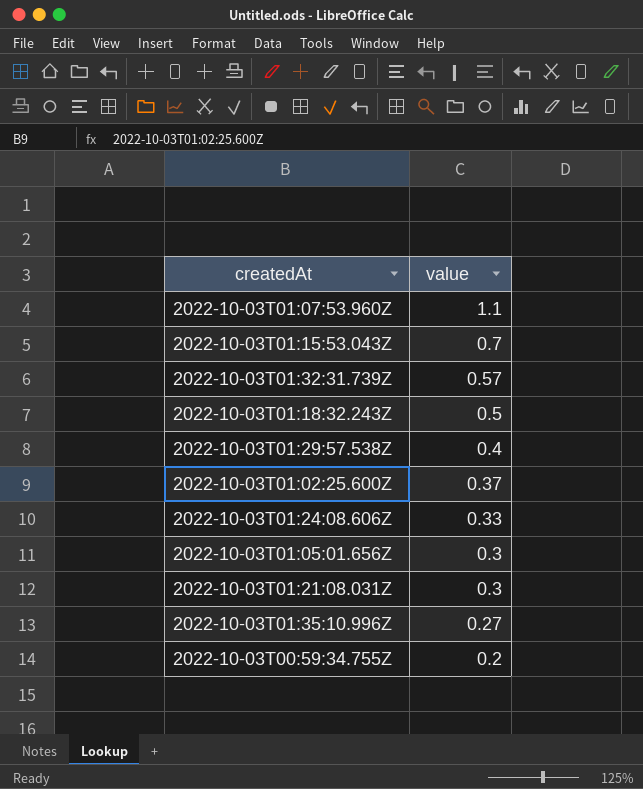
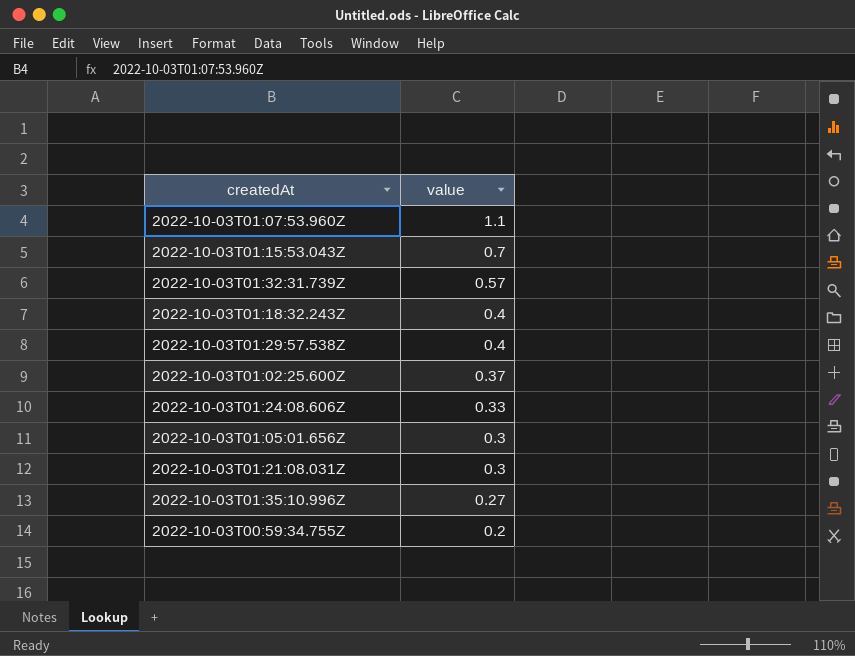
2022-10-03T01:18:32.243Z | value: 0.5 -> 0.4

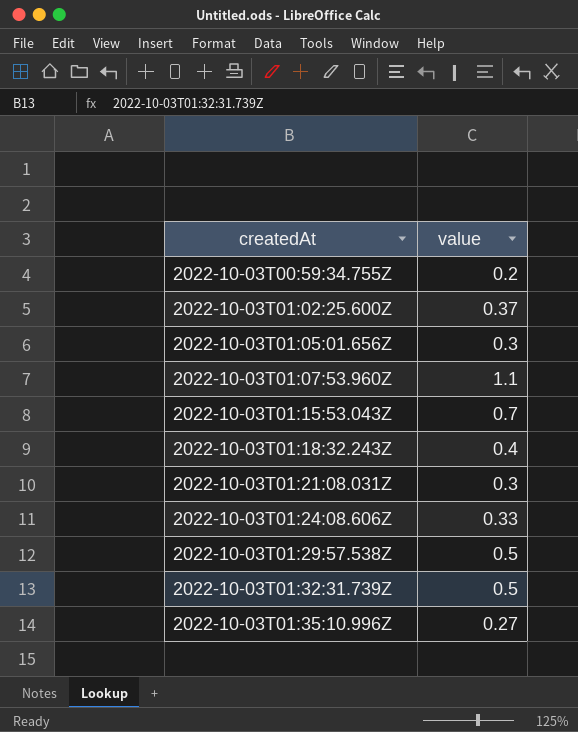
row order: value descending -> createdAt ascending
2022-10-03T01:29:57.538Z | value: 0.4 -> 0.5
2022-10-03T01:32:31.739Z | value: 0.57 -> 0.5

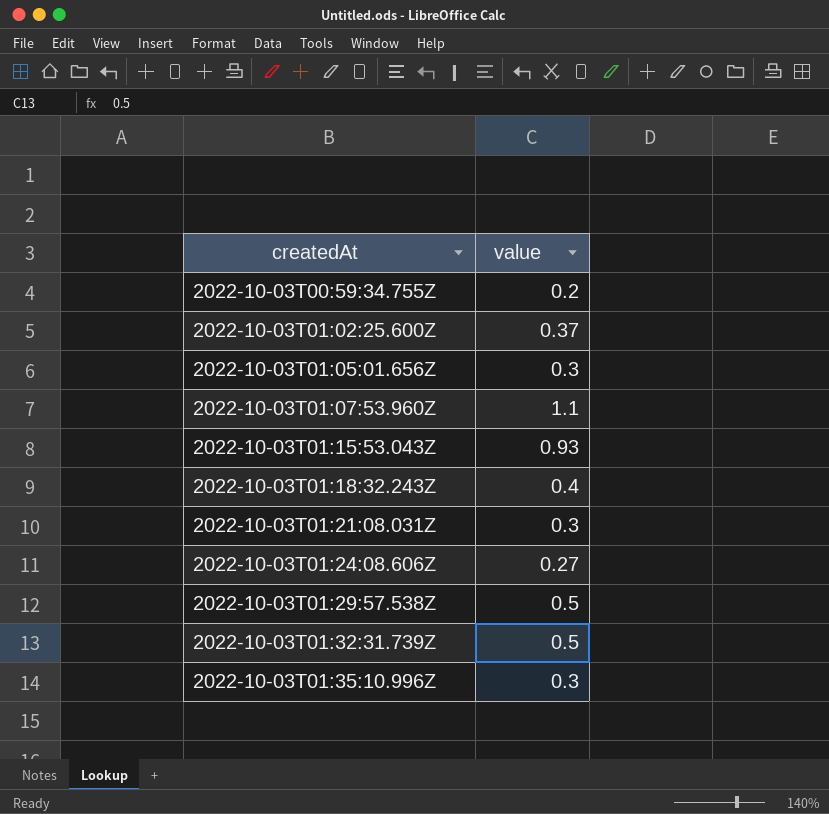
2022-10-03T01:15:53.043Z | value: 0.7 -> 0.93
2022-10-03T01:24:08.606Z | value: 0.33 -> 0.27
2022-10-03T01:35:10.996Z | value: 0.27 -> 0.3

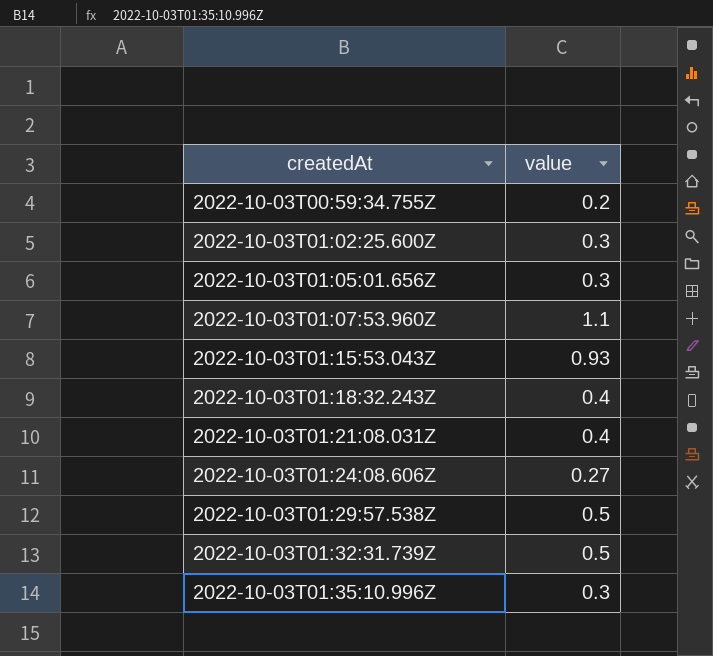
2022-10-03T01:02:25.600Z | value: 0.37 -> 0.3
2022-10-03T01:21:08.031Z | value: 0.3 -> 0.4

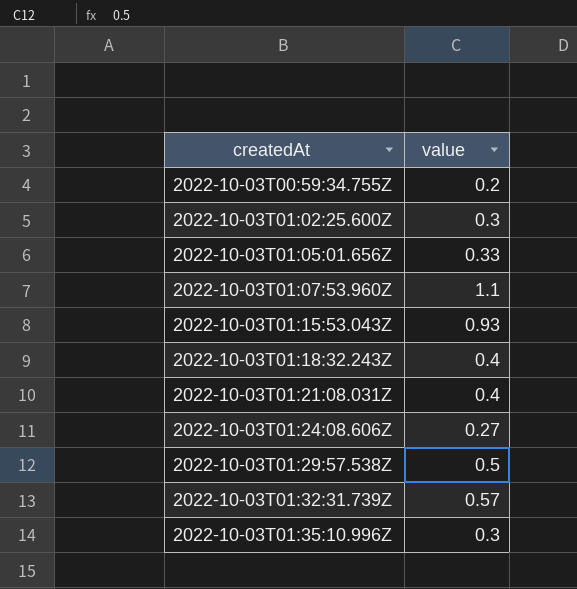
2022-10-03T01:05:01.656Z | value: 0.3 -> 0.33
2022-10-03T01:32:31.739Z | value: 0.5 -> 0.57

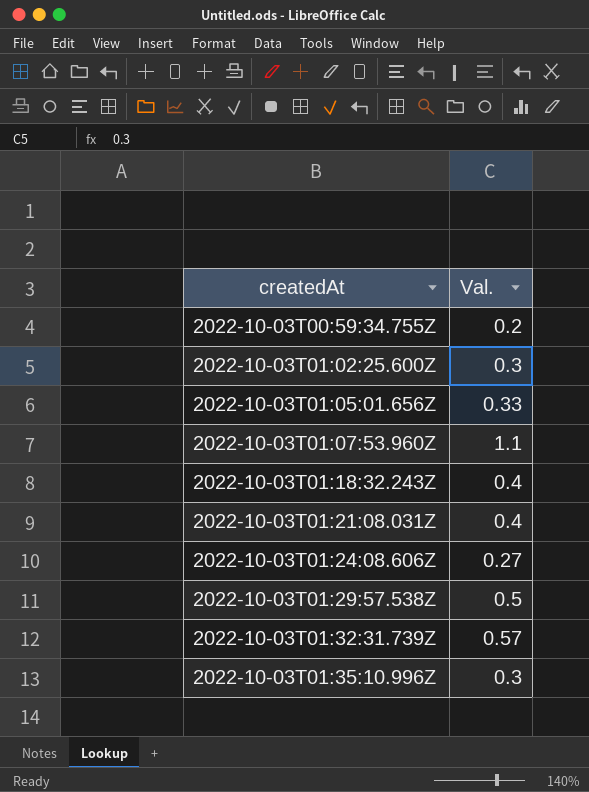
column name: value -> Val.
row 2022-10-03T01:15:53.043Z: 0.93 -> none

